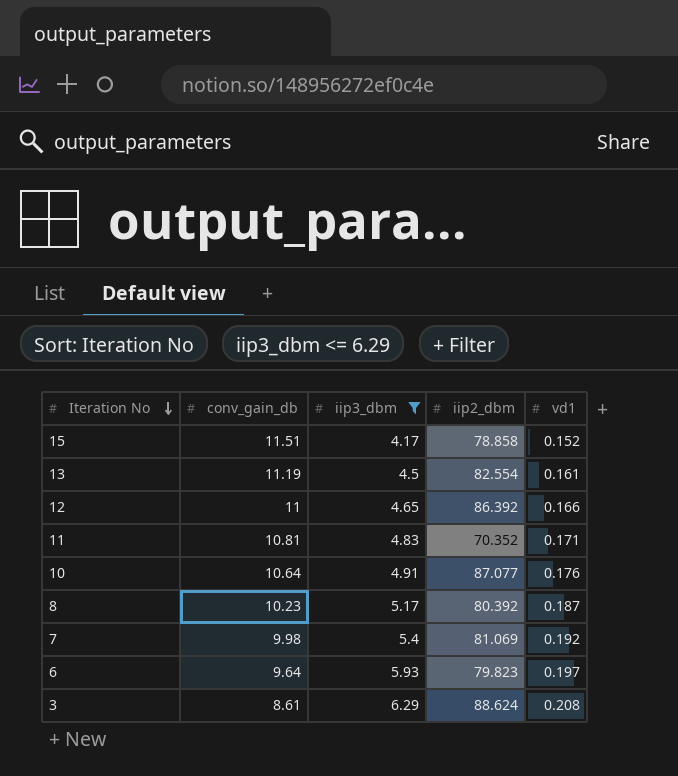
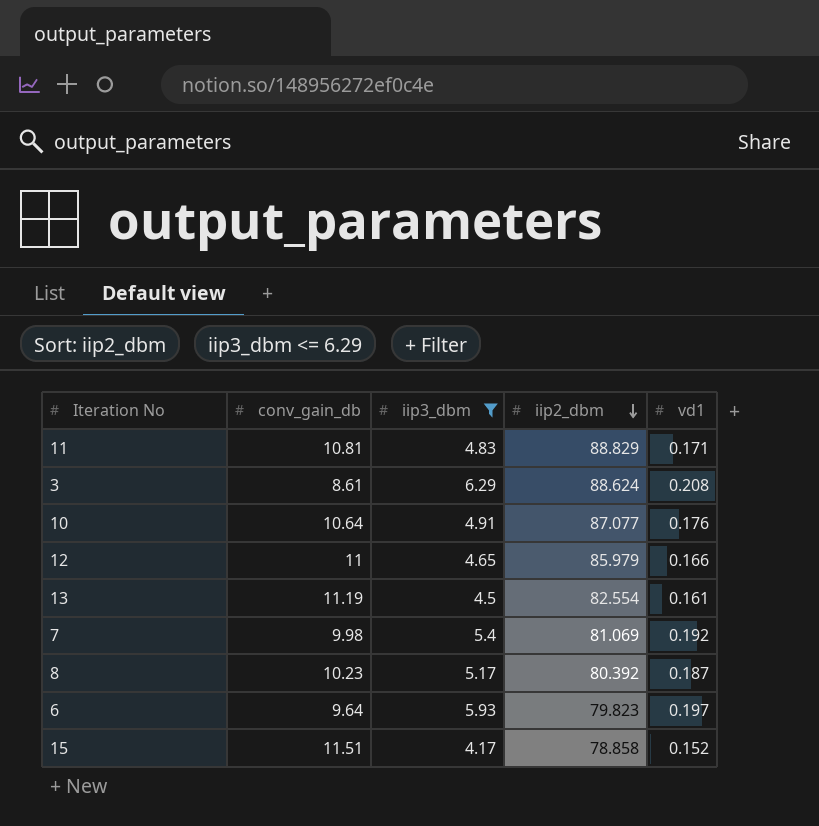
row order: Iteration No descending -> iip2_dbm descending
11 | iip2_dbm: 70.352 -> 88.829
12 | iip2_dbm: 86.392 -> 85.979

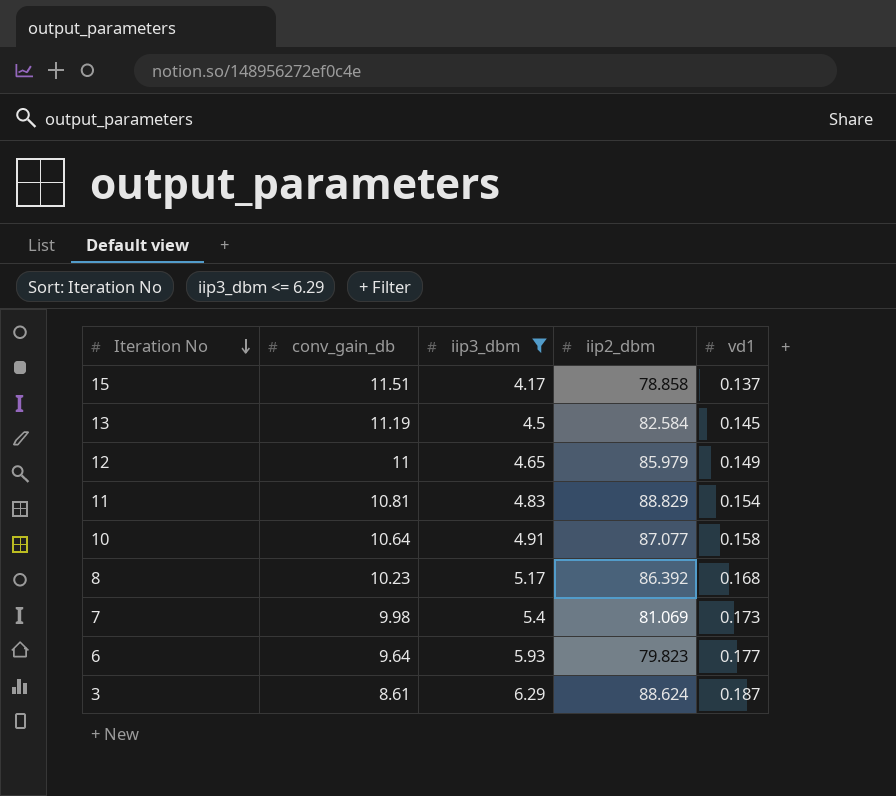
row order: iip2_dbm descending -> Iteration No descending
15 | vd1: 0.152 -> 0.137
13 | iip2_dbm: 82.554 -> 82.584
13 | vd1: 0.161 -> 0.145
12 | vd1: 0.166 -> 0.149
11 | vd1: 0.171 -> 0.154
10 | vd1: 0.176 -> 0.158
8 | iip2_dbm: 80.392 -> 86.392
8 | vd1: 0.187 -> 0.168
7 | vd1: 0.192 -> 0.173
6 | vd1: 0.197 -> 0.177
3 | vd1: 0.208 -> 0.187

